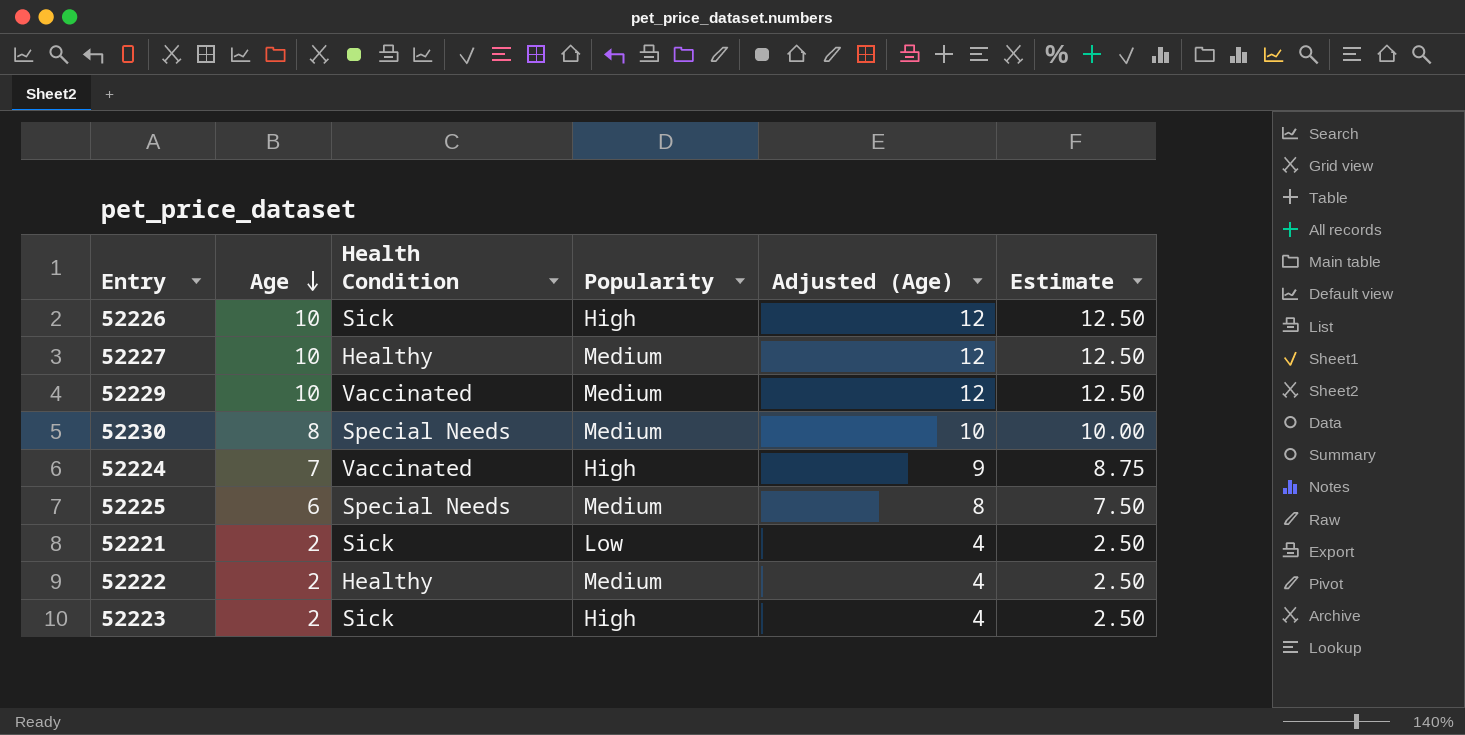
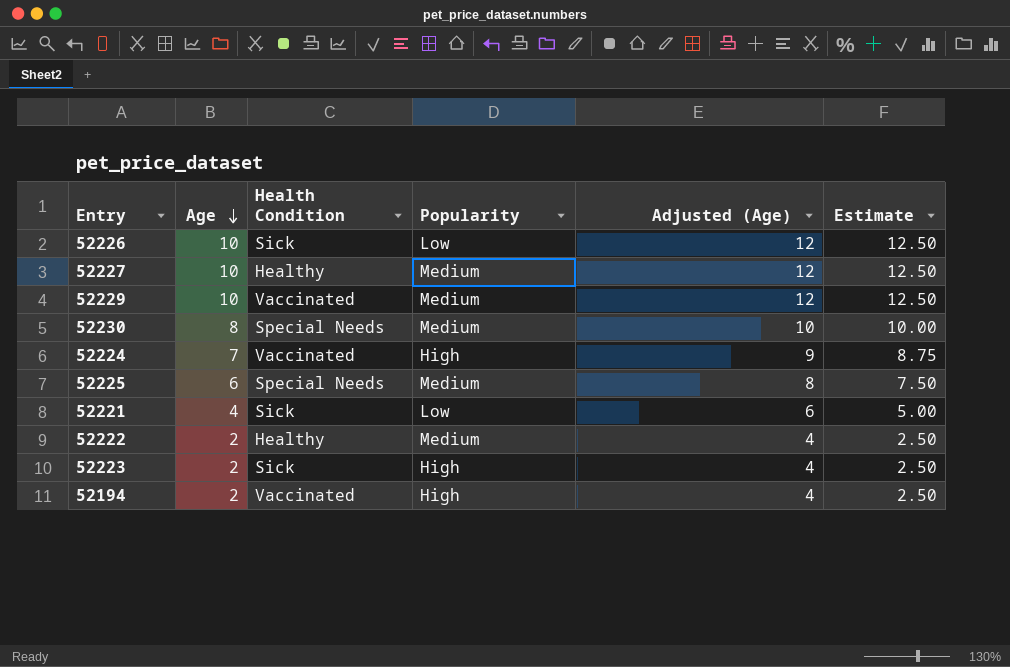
52226 | Popularity: High -> Low
52221 | Age: 2 -> 4
52221 | Adjusted (Age): 4 -> 6
52221 | Estimate: 2.50 -> 5.00
row 52194: none -> 2 | Vaccinated | High | 4 | 2.50

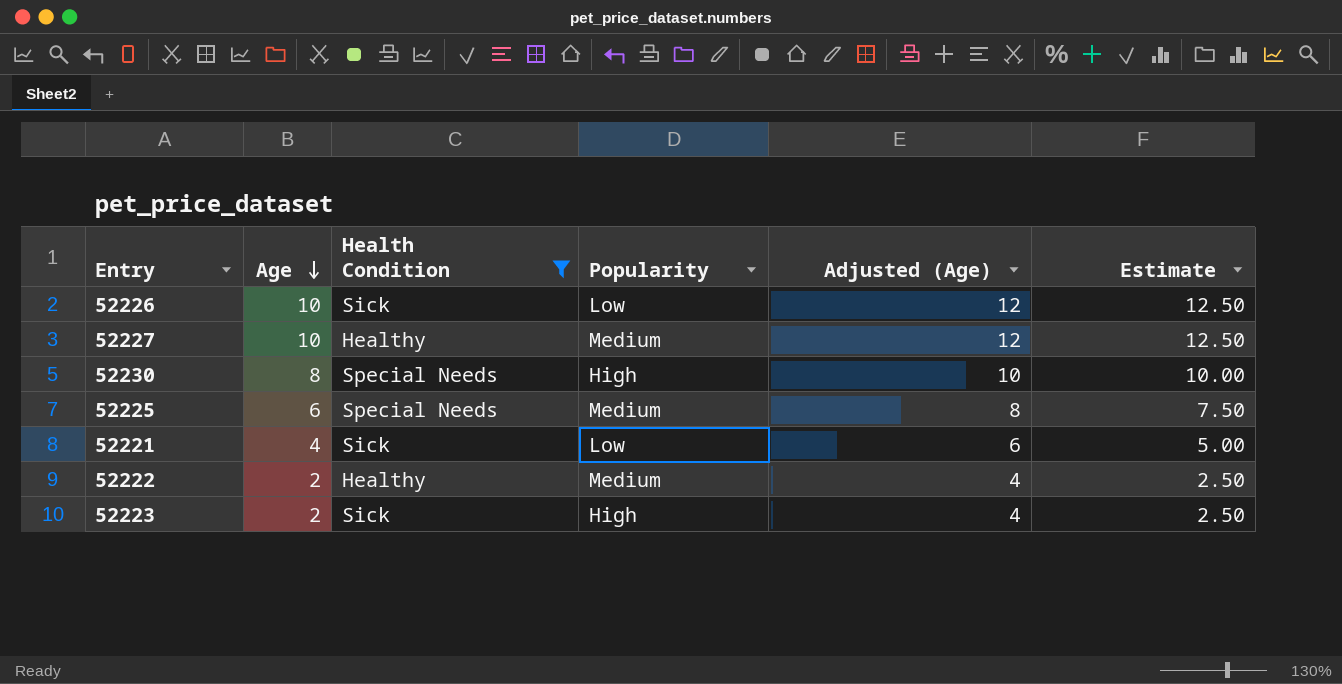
filter: none -> Health Condition != Vaccinated
52230 | Popularity: Medium -> High

